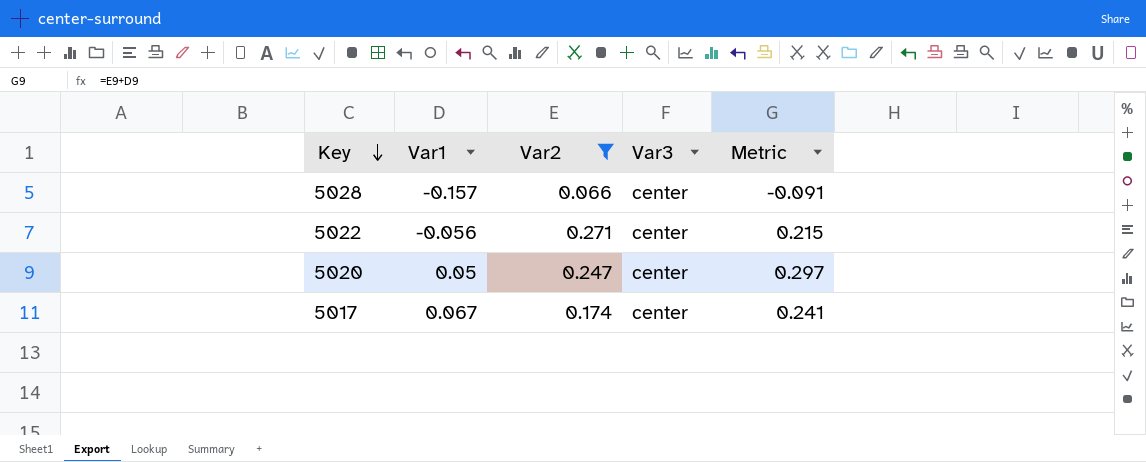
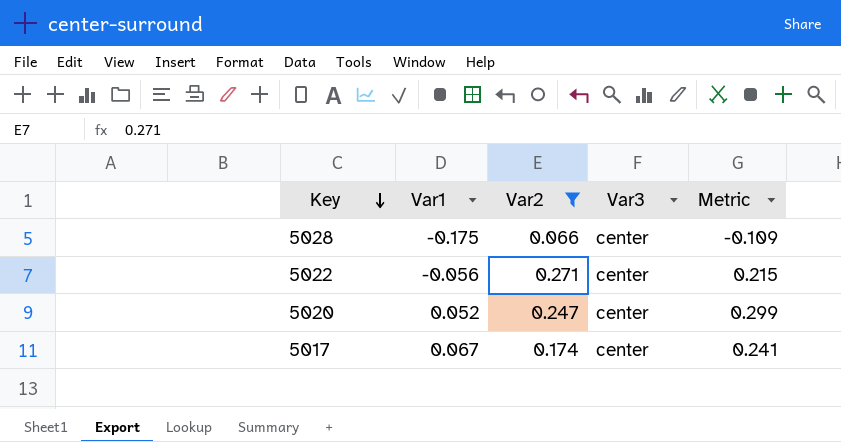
5028 | Var1: -0.157 -> -0.175
5028 | Metric: -0.091 -> -0.109
5020 | Var1: 0.05 -> 0.052
5020 | Metric: 0.297 -> 0.299

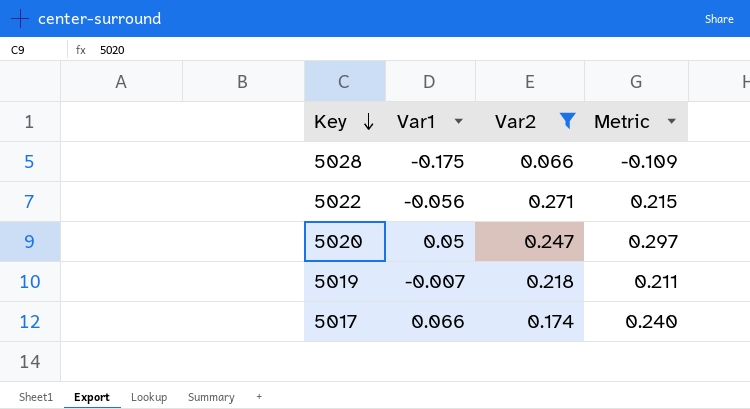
column Var3 | position: 4 -> none
5020 | Var1: 0.052 -> 0.05
5020 | Metric: 0.299 -> 0.297
row 5019: none -> -0.007 | 0.218 | 0.211
5017 | Var1: 0.067 -> 0.066
5017 | Metric: 0.241 -> 0.240

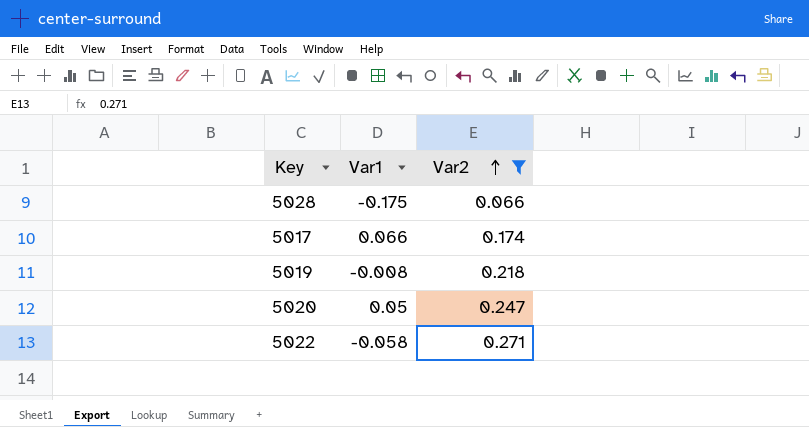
row order: Key descending -> Var2 ascending
column Metric | formula: [Var1] + [Var2] -> none
5019 | Var1: -0.007 -> -0.008
5022 | Var1: -0.056 -> -0.058

